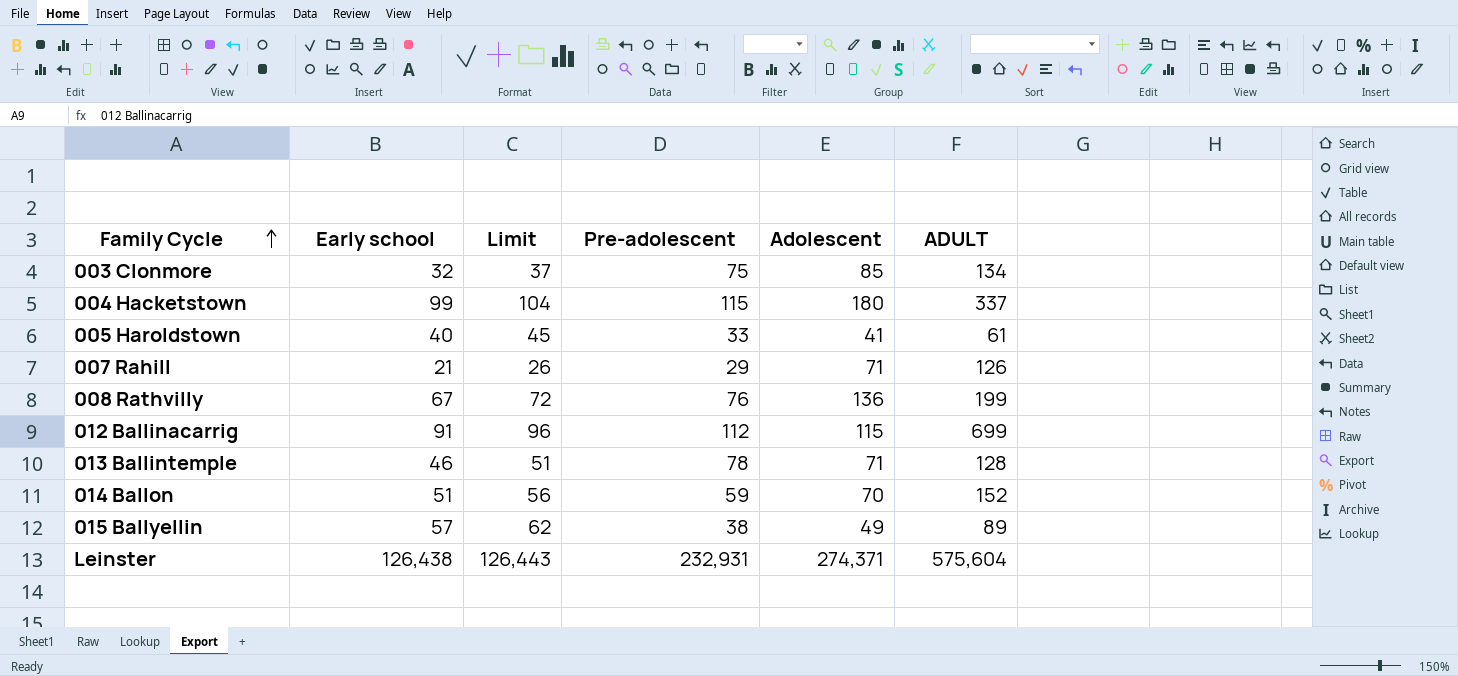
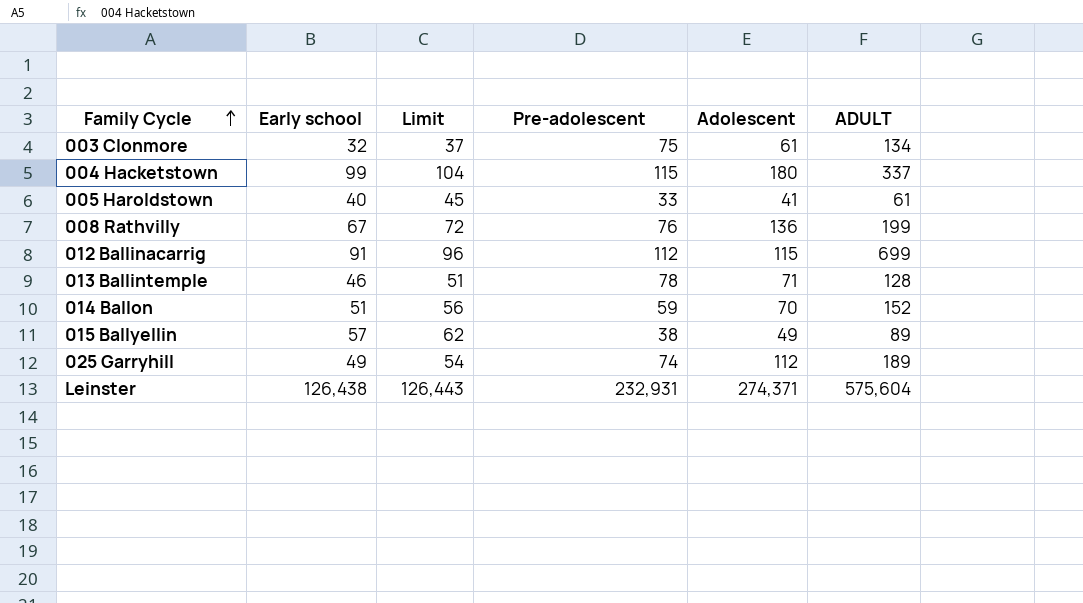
row 007 Rahill: 21 | 26 | 29 | 71 | 126 -> none
003 Clonmore | Adolescent: 85 -> 61
row 025 Garryhill: none -> 49 | 54 | 74 | 112 | 189

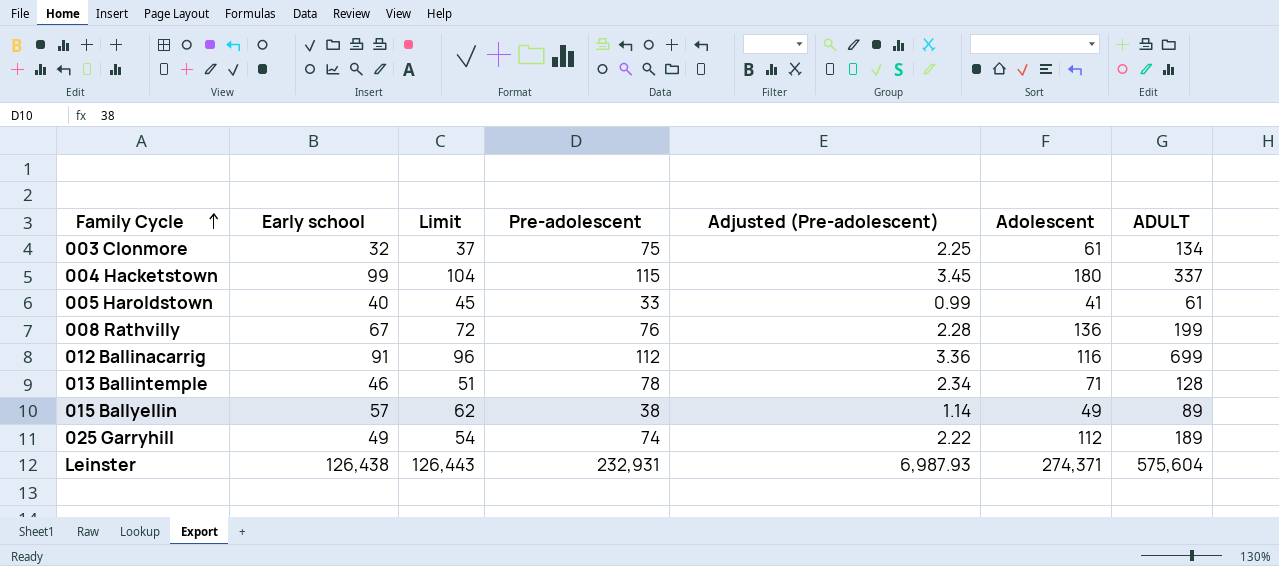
column Adjusted (Pre-adolescent) | formula: none -> [Pre-adolescent] * 0.03
row 014 Ballon: 51 | 56 | 59 | 70 | 152 -> none
012 Ballinacarrig | Adolescent: 115 -> 116

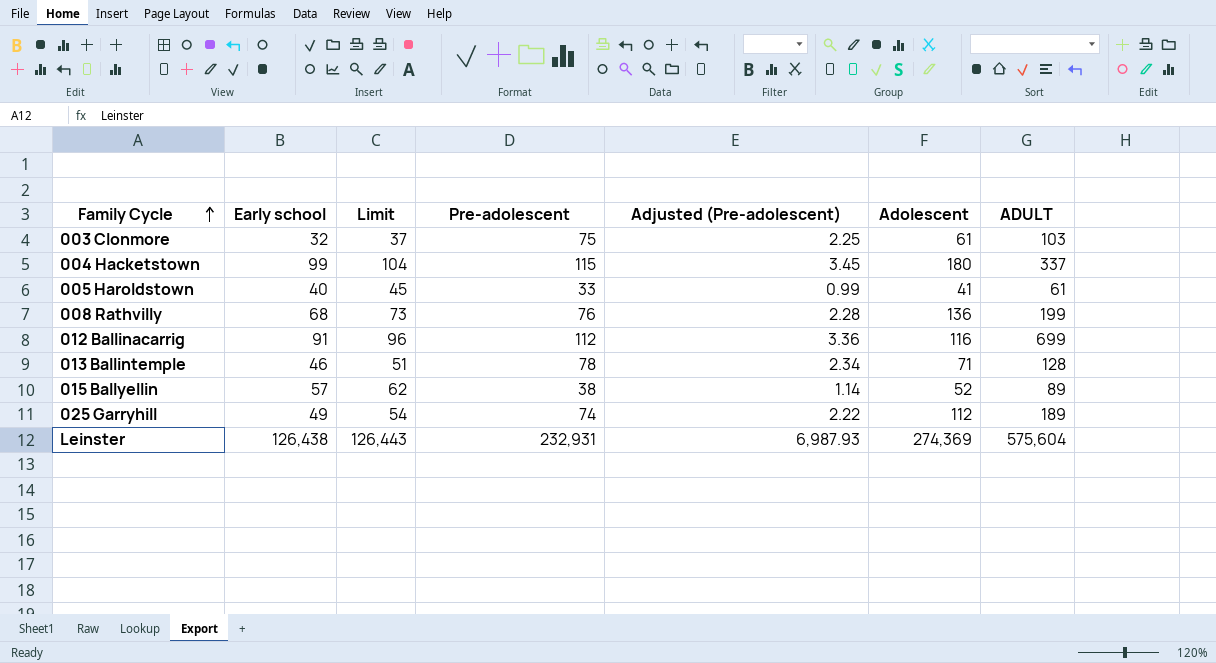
003 Clonmore | ADULT: 134 -> 103
008 Rathvilly | Early school: 67 -> 68
008 Rathvilly | Limit: 72 -> 73
015 Ballyellin | Adolescent: 49 -> 52
Leinster | Adolescent: 274,371 -> 274,369

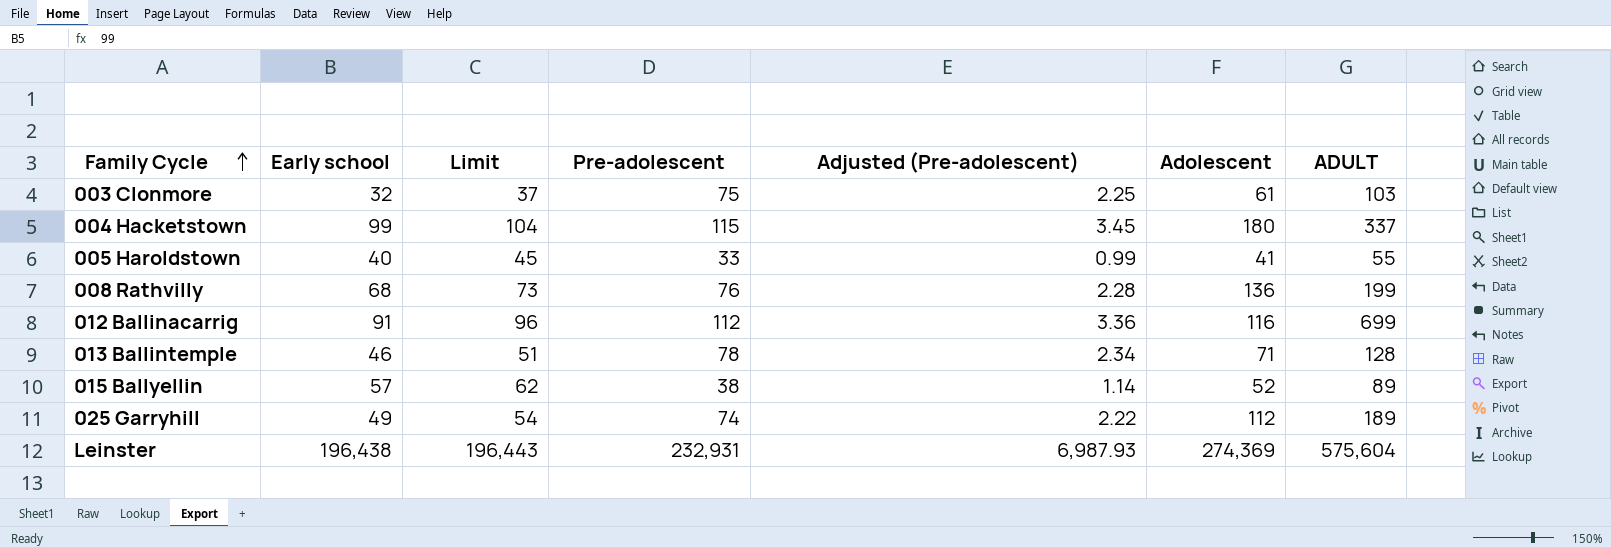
005 Haroldstown | ADULT: 61 -> 55
Leinster | Early school: 126,438 -> 196,438
Leinster | Limit: 126,443 -> 196,443

